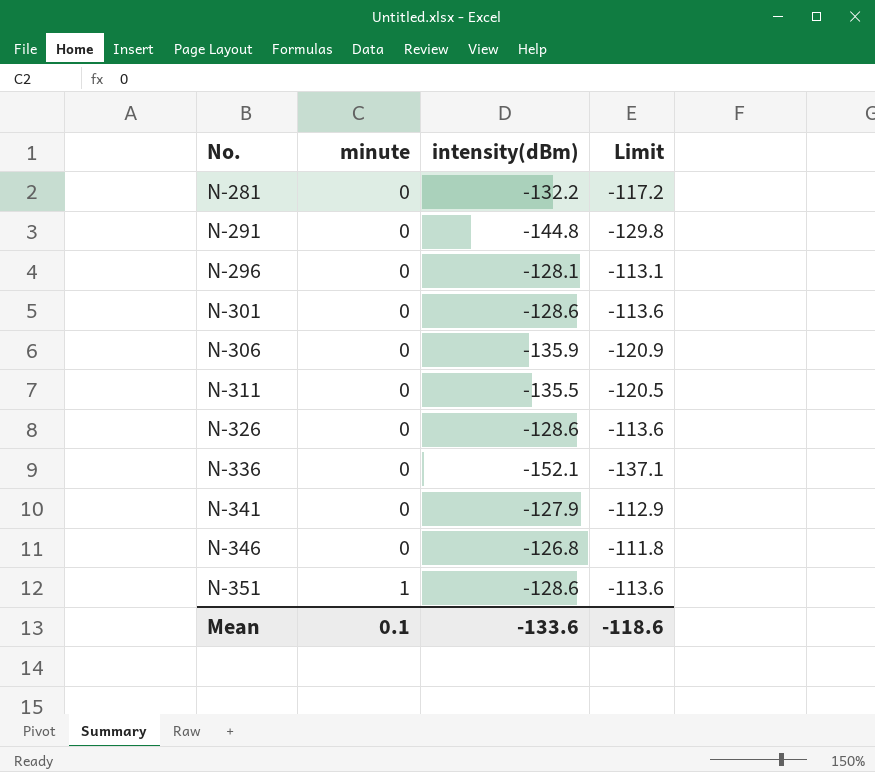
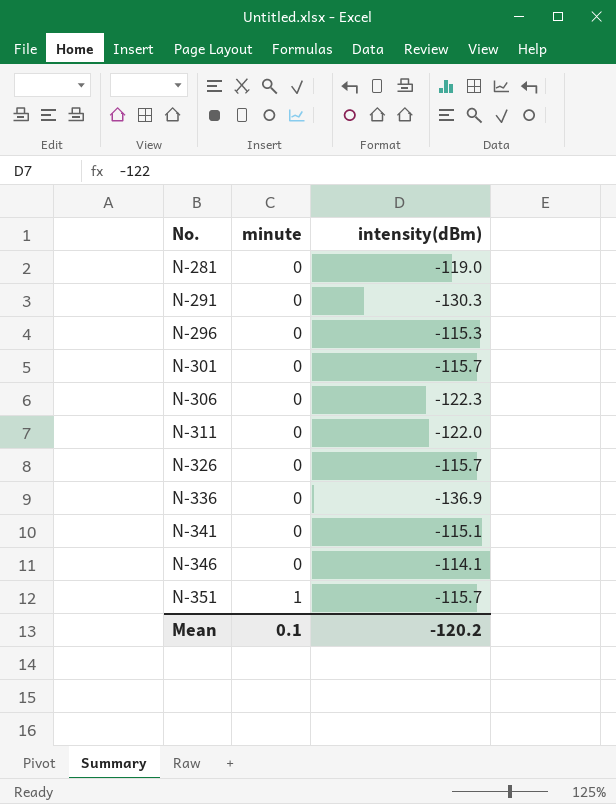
column Limit | formula: [intensity(dBm)] + 15 -> none
N-281 | intensity(dBm): -132.2 -> -119.0
N-291 | intensity(dBm): -144.8 -> -130.3
N-296 | intensity(dBm): -128.1 -> -115.3
N-301 | intensity(dBm): -128.6 -> -115.7
N-306 | intensity(dBm): -135.9 -> -122.3
N-311 | intensity(dBm): -135.5 -> -122.0
N-326 | intensity(dBm): -128.6 -> -115.7
N-336 | intensity(dBm): -152.1 -> -136.9
N-341 | intensity(dBm): -127.9 -> -115.1
N-346 | intensity(dBm): -126.8 -> -114.1
N-351 | intensity(dBm): -128.6 -> -115.7
Mean | intensity(dBm): -133.6 -> -120.2

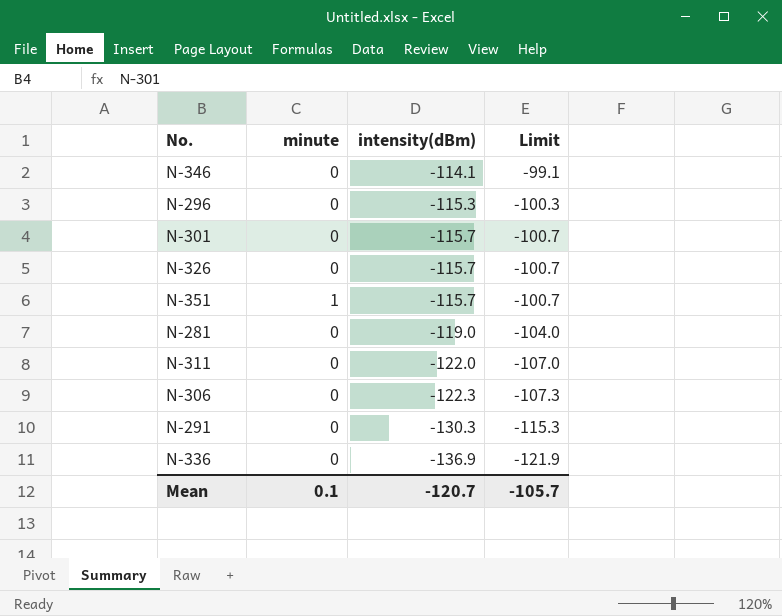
row order: No. ascending -> intensity(dBm) descending
column Limit | formula: none -> [intensity(dBm)] + 15
row N-341: 0 | -115.1 -> none
Mean | intensity(dBm): -120.2 -> -120.7

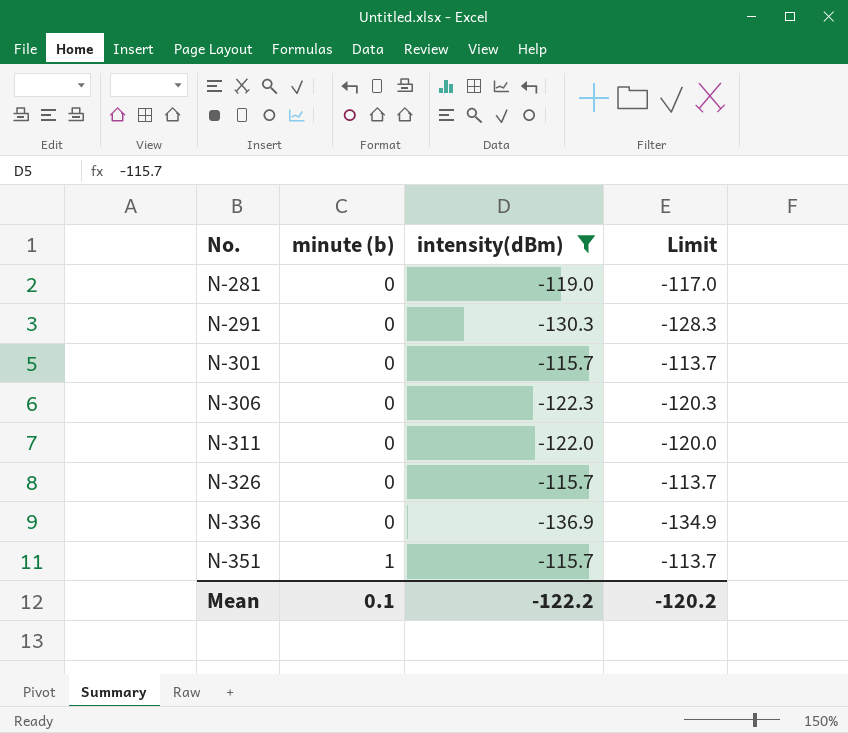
filter: none -> intensity(dBm) <= -115.7
row order: intensity(dBm) descending -> No. ascending
column name: minute -> minute (b)
column Limit | formula: [intensity(dBm)] + 15 -> [intensity(dBm)] + 2
Mean | intensity(dBm): -120.7 -> -122.2
Mean | Limit: -105.7 -> -120.2

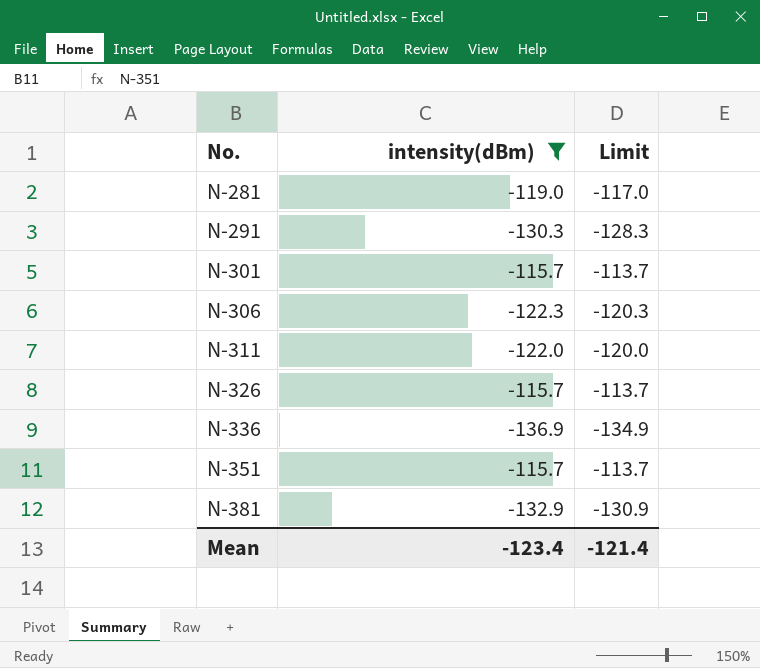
column minute (b) | position: 2 -> none
row N-381: none -> -132.9 | -130.9
Mean | intensity(dBm): -122.2 -> -123.4
Mean | Limit: -120.2 -> -121.4

